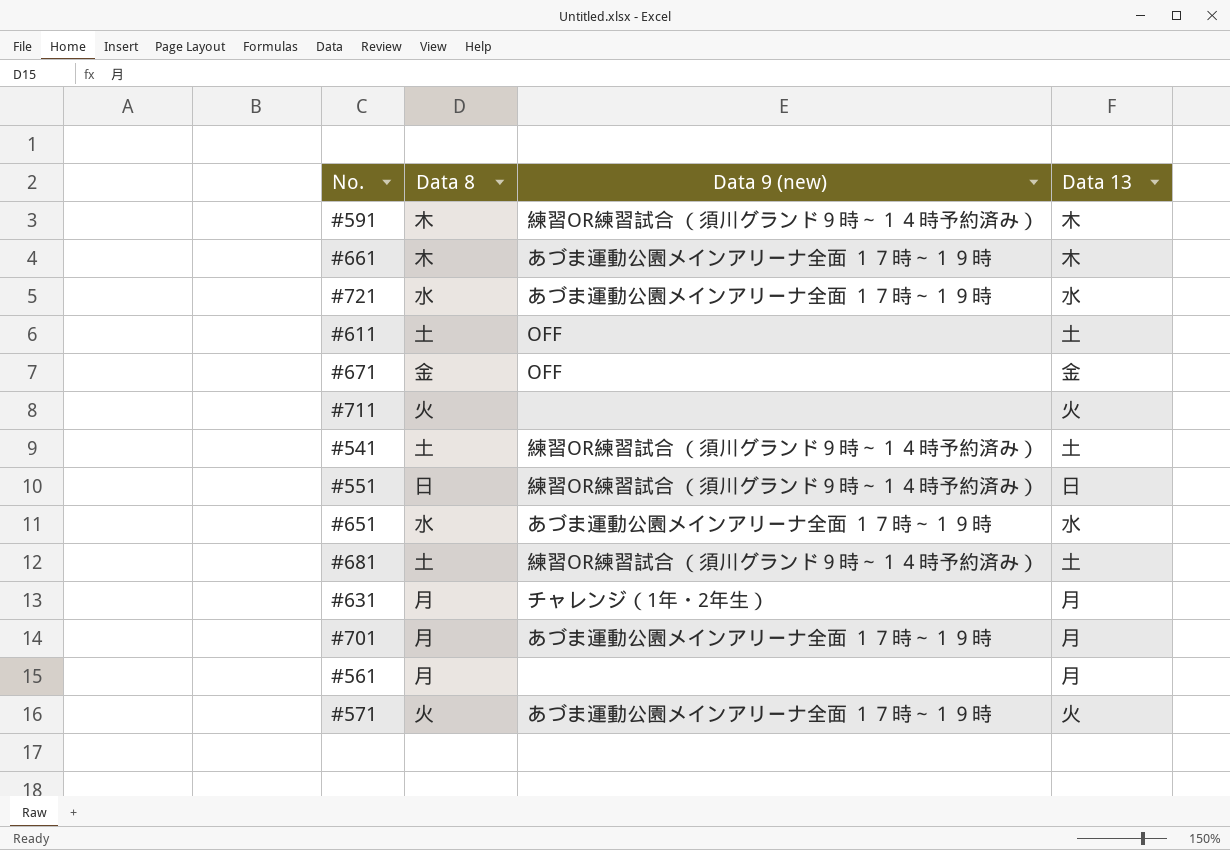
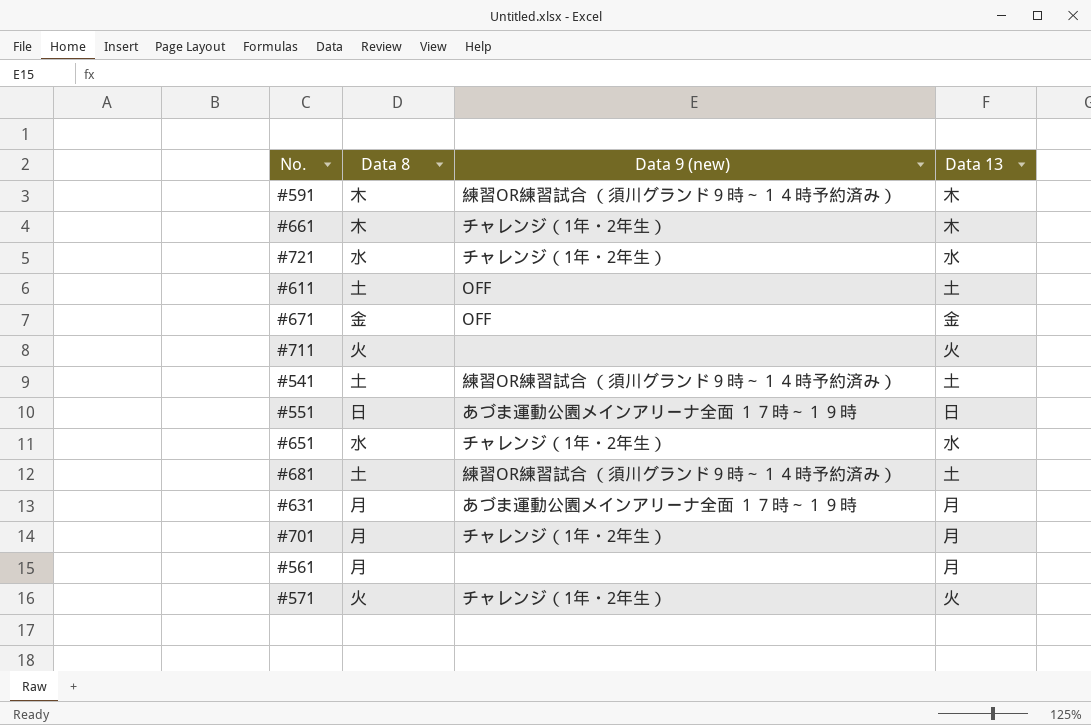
#661 | Data 9 (new): あづま運動公園メインアリーナ全面 １７時～１９時 -> チャレンジ（1年・2年生）
#721 | Data 9 (new): あづま運動公園メインアリーナ全面 １７時～１９時 -> チャレンジ（1年・2年生）
#551 | Data 9 (new): 練習OR練習試合 （須川グランド９時～１４時予約済み） -> あづま運動公園メインアリーナ全面 １７時～１９時
#651 | Data 9 (new): あづま運動公園メインアリーナ全面 １７時～１９時 -> チャレンジ（1年・2年生）
#631 | Data 9 (new): チャレンジ（1年・2年生） -> あづま運動公園メインアリーナ全面 １７時～１９時
#701 | Data 9 (new): あづま運動公園メインアリーナ全面 １７時～１９時 -> チャレンジ（1年・2年生）
#571 | Data 9 (new): あづま運動公園メインアリーナ全面 １７時～１９時 -> チャレンジ（1年・2年生）

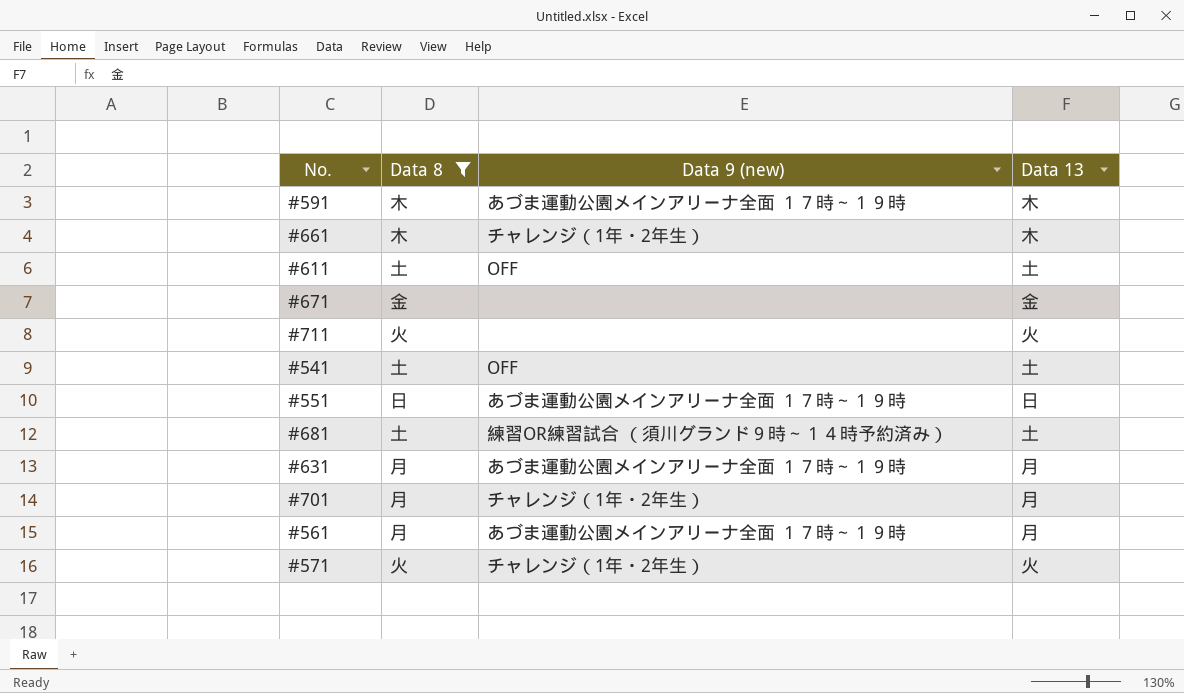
filter: none -> Data 8 != 水
#591 | Data 9 (new): 練習OR練習試合 （須川グランド９時～１４時予約済み） -> あづま運動公園メインアリーナ全面 １７時～１９時
#671 | Data 9 (new): OFF -> none
#541 | Data 9 (new): 練習OR練習試合 （須川グランド９時～１４時予約済み） -> OFF
#561 | Data 9 (new): none -> あづま運動公園メインアリーナ全面 １７時～１９時

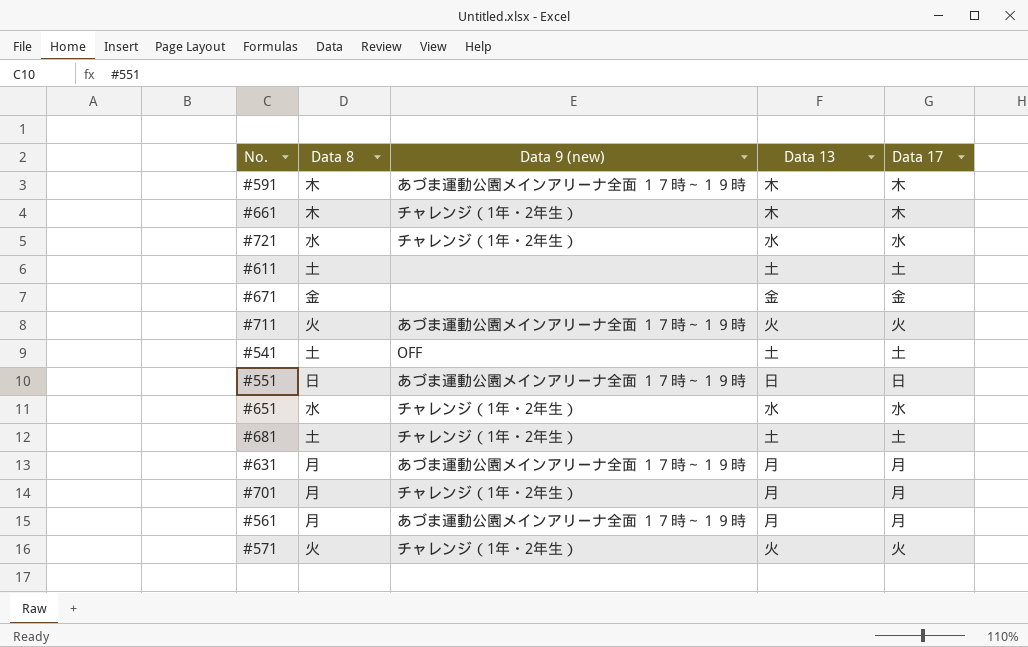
filter: Data 8 != 水 -> none
column Data 17 | position: none -> 5
#611 | Data 9 (new): OFF -> none
#711 | Data 9 (new): none -> あづま運動公園メインアリーナ全面 １７時～１９時
#681 | Data 9 (new): 練習OR練習試合 （須川グランド９時～１４時予約済み） -> チャレンジ（1年・2年生）

